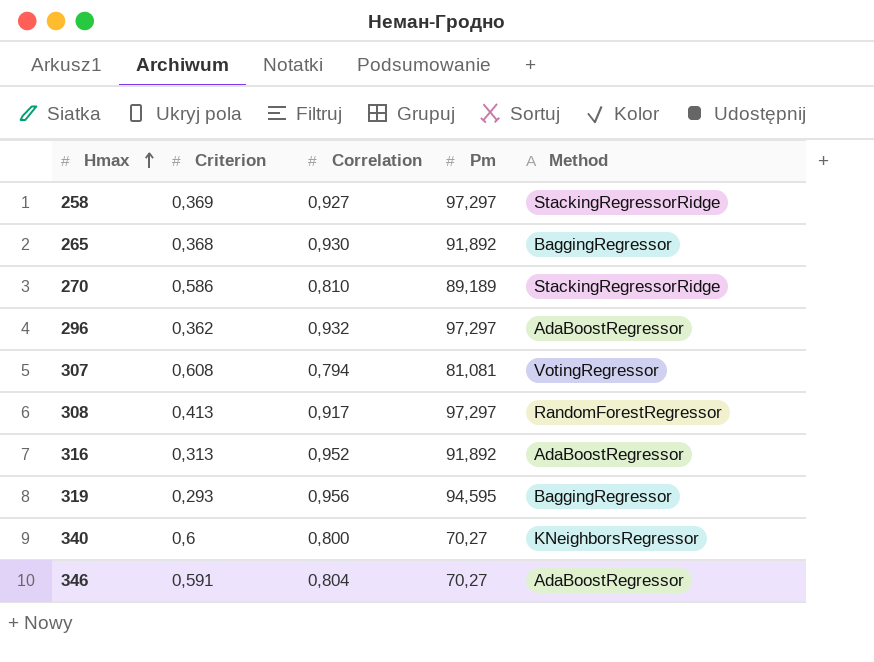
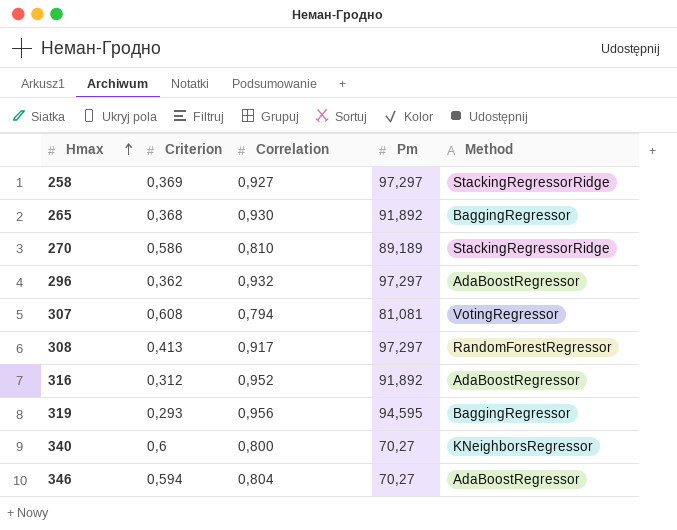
316 | Criterion: 0,313 -> 0,312
346 | Criterion: 0,591 -> 0,594

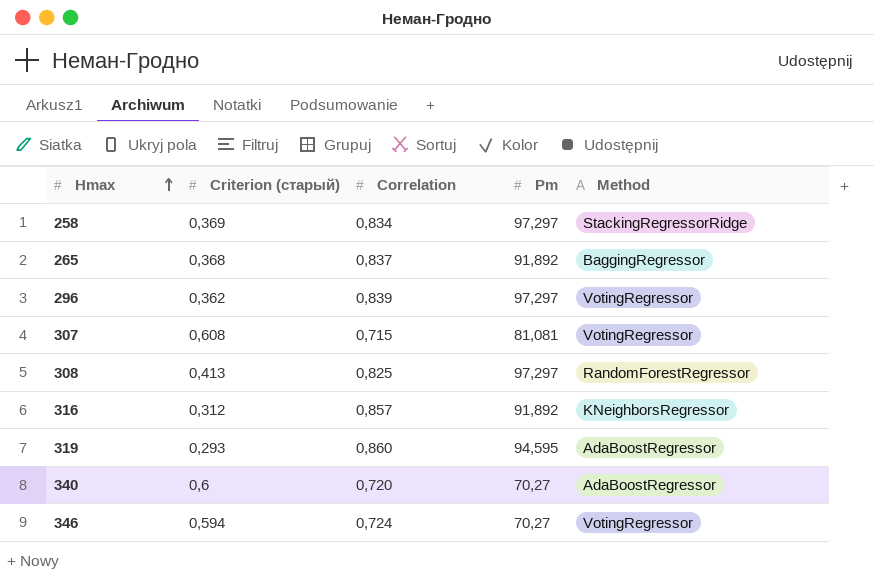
column name: Criterion -> Criterion (старый)
row 270: 0,586 | 0,810 | 89,189 | StackingRegressorRidge -> none
258 | Correlation: 0,927 -> 0,834
265 | Correlation: 0,930 -> 0,837
296 | Correlation: 0,932 -> 0,839
296 | Method: AdaBoostRegressor -> VotingRegressor
307 | Correlation: 0,794 -> 0,715
308 | Correlation: 0,917 -> 0,825
316 | Correlation: 0,952 -> 0,857
316 | Method: AdaBoostRegressor -> KNeighborsRegressor
319 | Correlation: 0,956 -> 0,860
319 | Method: BaggingRegressor -> AdaBoostRegressor
340 | Correlation: 0,800 -> 0,720
340 | Method: KNeighborsRegressor -> AdaBoostRegressor
346 | Correlation: 0,804 -> 0,724
346 | Method: AdaBoostRegressor -> VotingRegressor

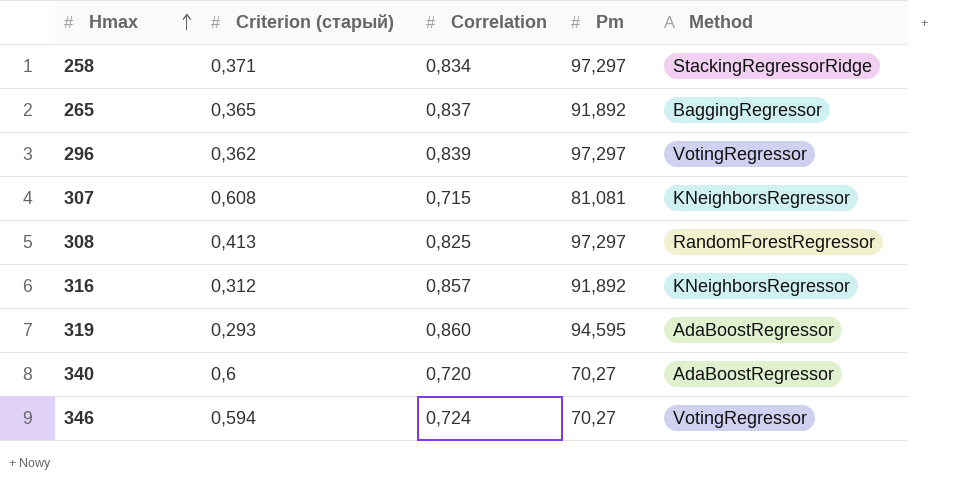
258 | Criterion (старый): 0,369 -> 0,371
265 | Criterion (старый): 0,368 -> 0,365
307 | Method: VotingRegressor -> KNeighborsRegressor

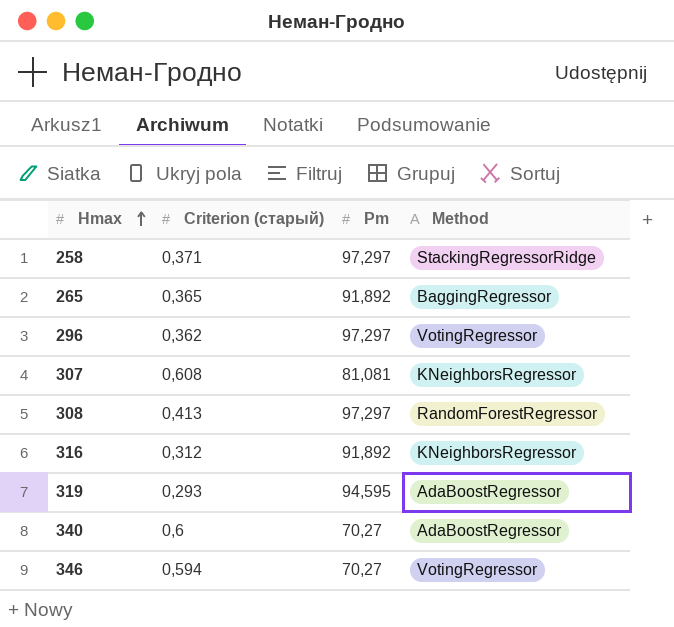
column Correlation | position: 3 -> none

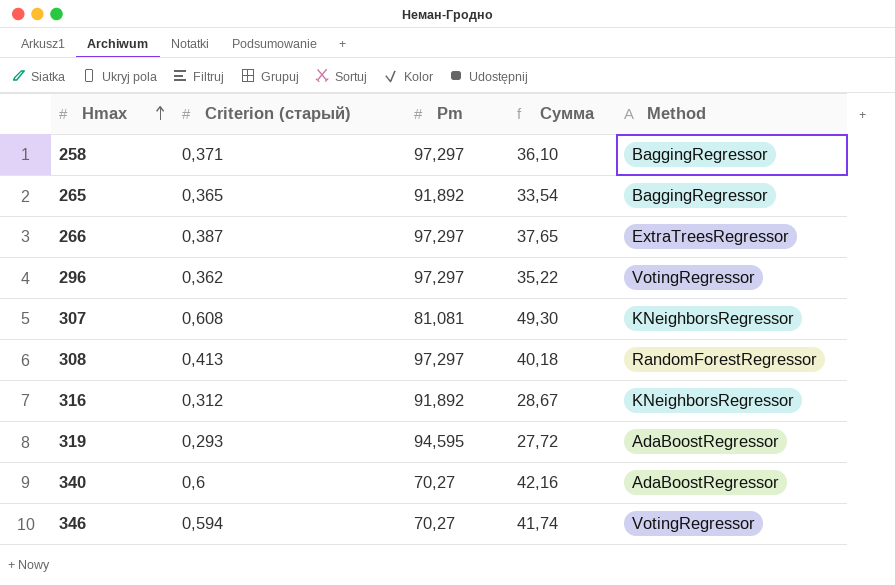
column Сумма | formula: none -> [Criterion (старый)] * [Pm]
258 | Method: StackingRegressorRidge -> BaggingRegressor
row 266: none -> 0,387 | 97,297 | 37,65 | ExtraTreesRegressor

